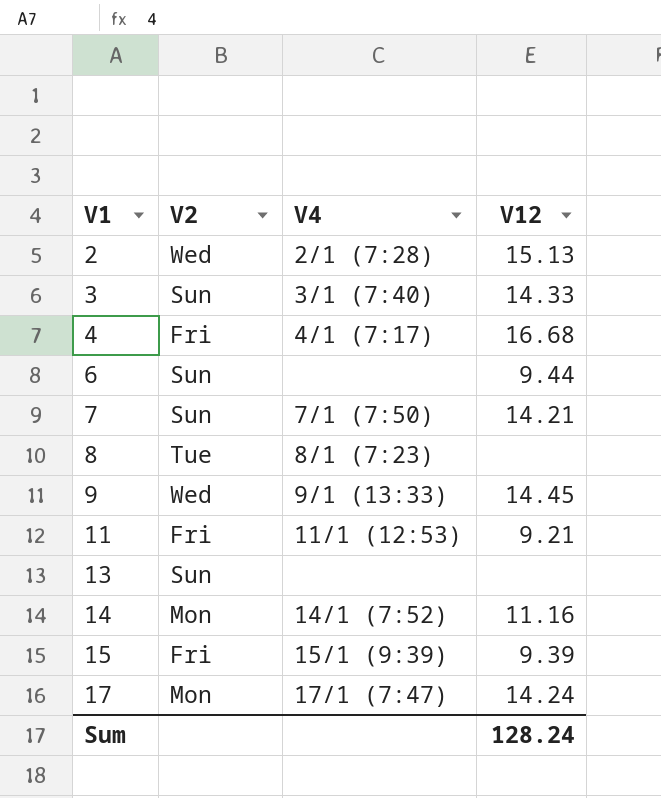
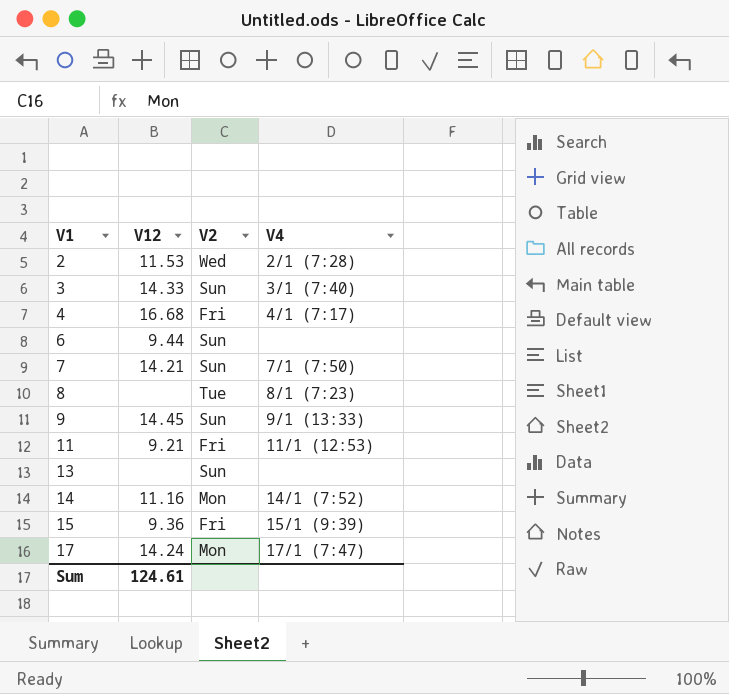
column V12 | position: 4 -> 2
2 | V12: 15.13 -> 11.53
9 | V2: Wed -> Sun
15 | V12: 9.39 -> 9.36
Sum | V12: 128.24 -> 124.61

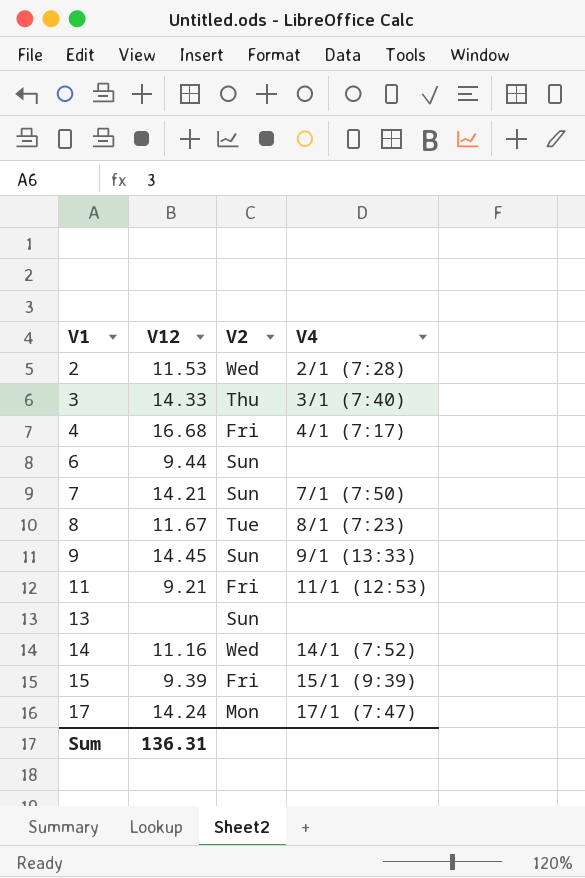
3 | V2: Sun -> Thu
8 | V12: none -> 11.67
14 | V2: Mon -> Wed
15 | V12: 9.36 -> 9.39
Sum | V12: 124.61 -> 136.31

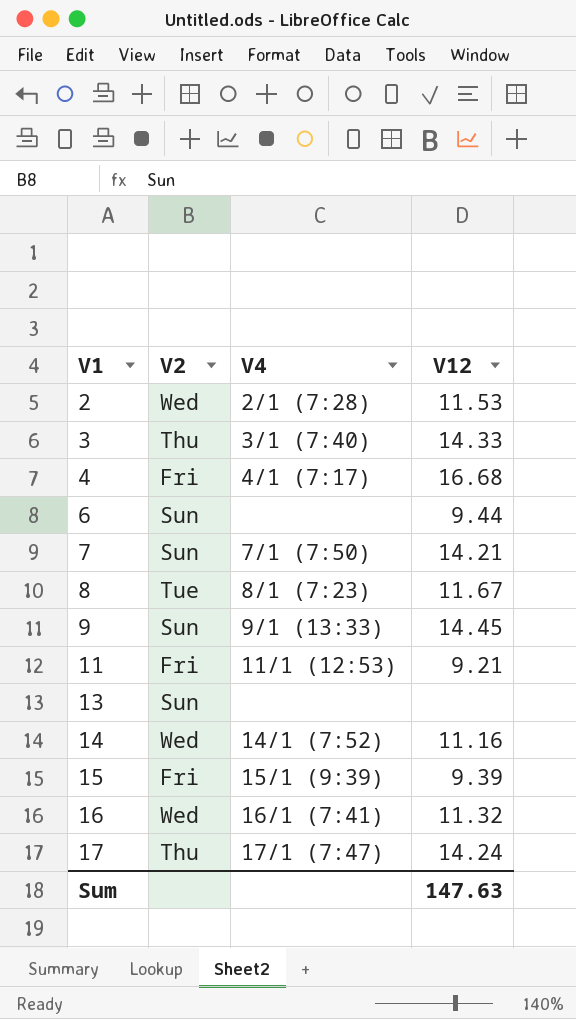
column V12 | position: 2 -> 4
row 16: none -> Wed | 16/1 (7:41) | 11.32
17 | V2: Mon -> Thu
Sum | V12: 136.31 -> 147.63

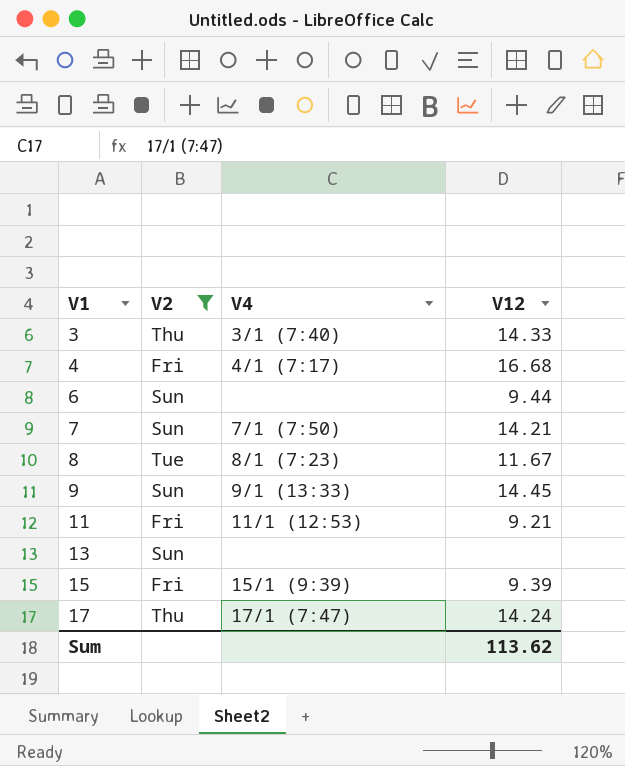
filter: none -> V2 != Wed
Sum | V12: 147.63 -> 113.62

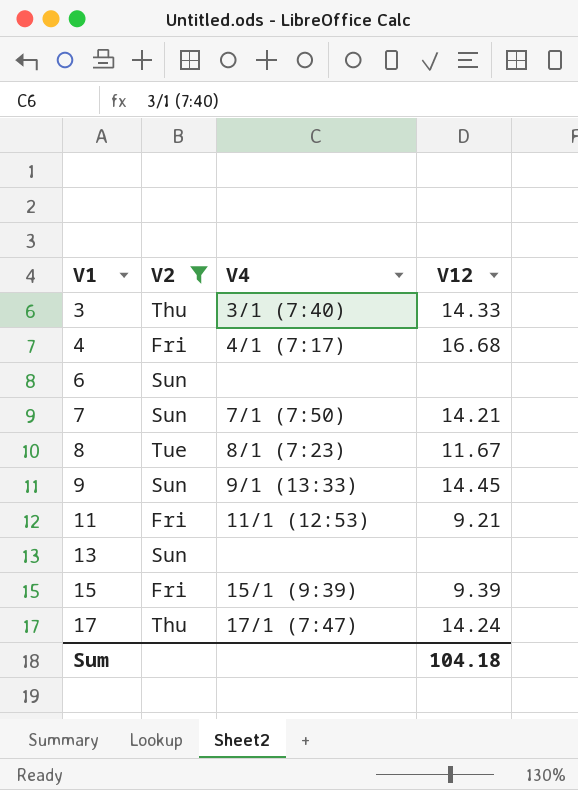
6 | V12: 9.44 -> none
Sum | V12: 113.62 -> 104.18

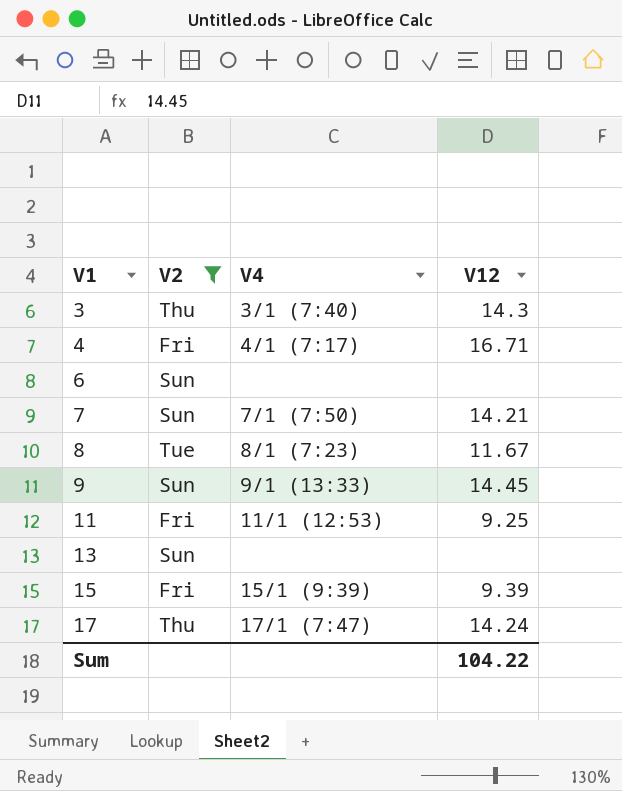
3 | V12: 14.33 -> 14.3
4 | V12: 16.68 -> 16.71
11 | V12: 9.21 -> 9.25
Sum | V12: 104.18 -> 104.22

